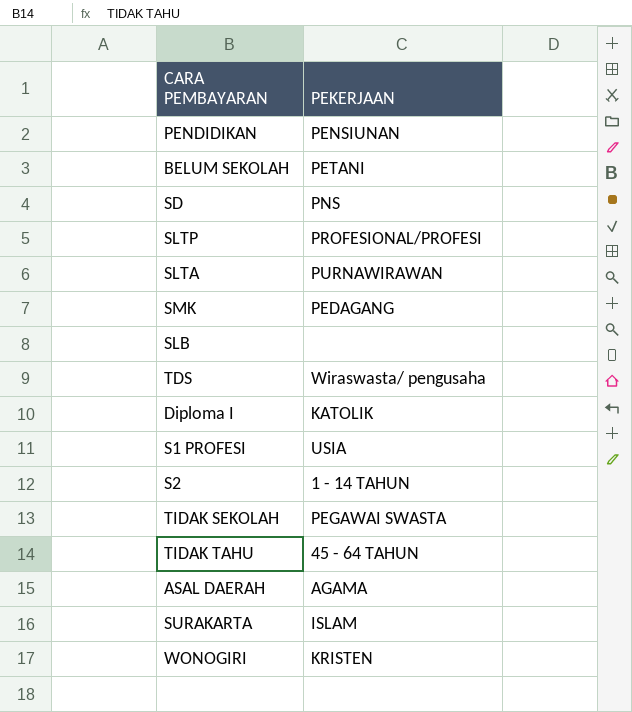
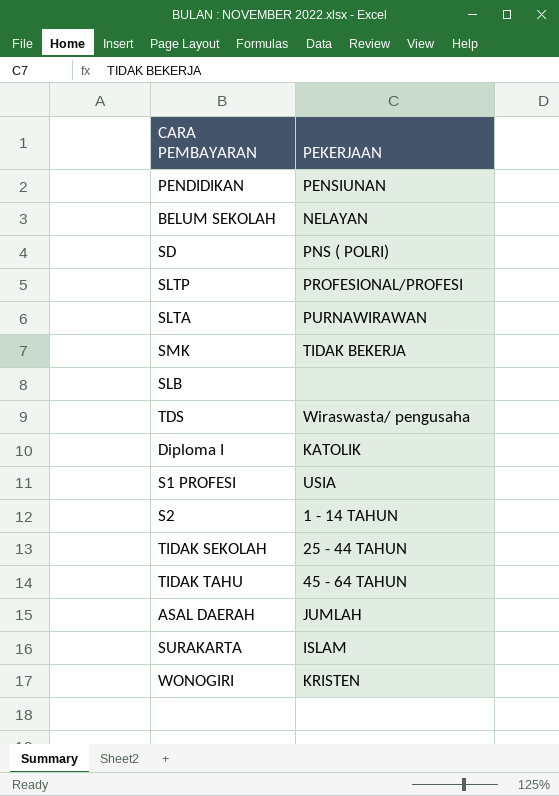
BELUM SEKOLAH | PEKERJAAN: PETANI -> NELAYAN
SD | PEKERJAAN: PNS -> PNS ( POLRI)
SMK | PEKERJAAN: PEDAGANG -> TIDAK BEKERJA
TIDAK SEKOLAH | PEKERJAAN: PEGAWAI SWASTA -> 25 - 44 TAHUN
ASAL DAERAH | PEKERJAAN: AGAMA -> JUMLAH

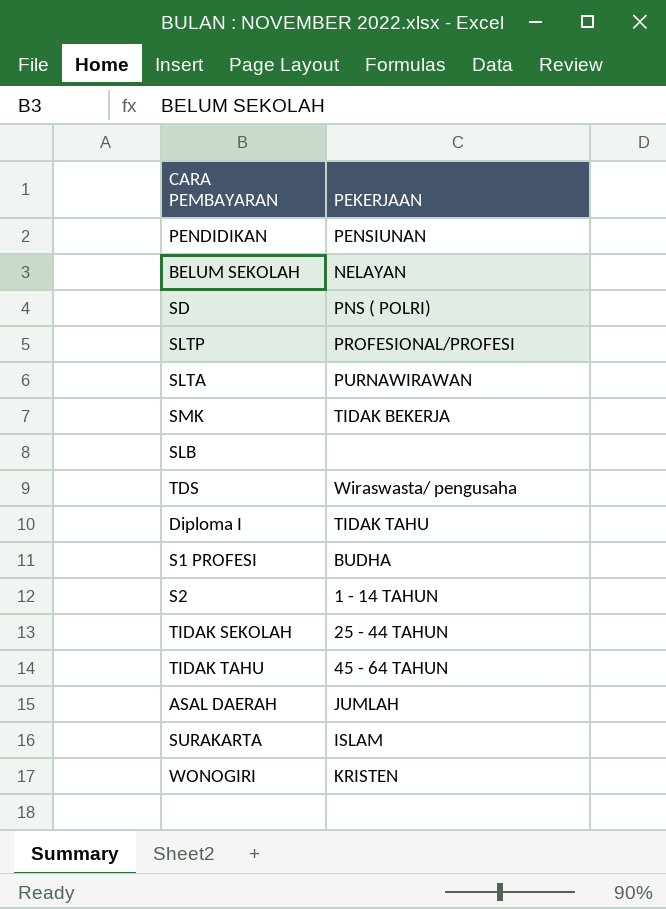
Diploma I | PEKERJAAN: KATOLIK -> TIDAK TAHU
S1 PROFESI | PEKERJAAN: USIA -> BUDHA

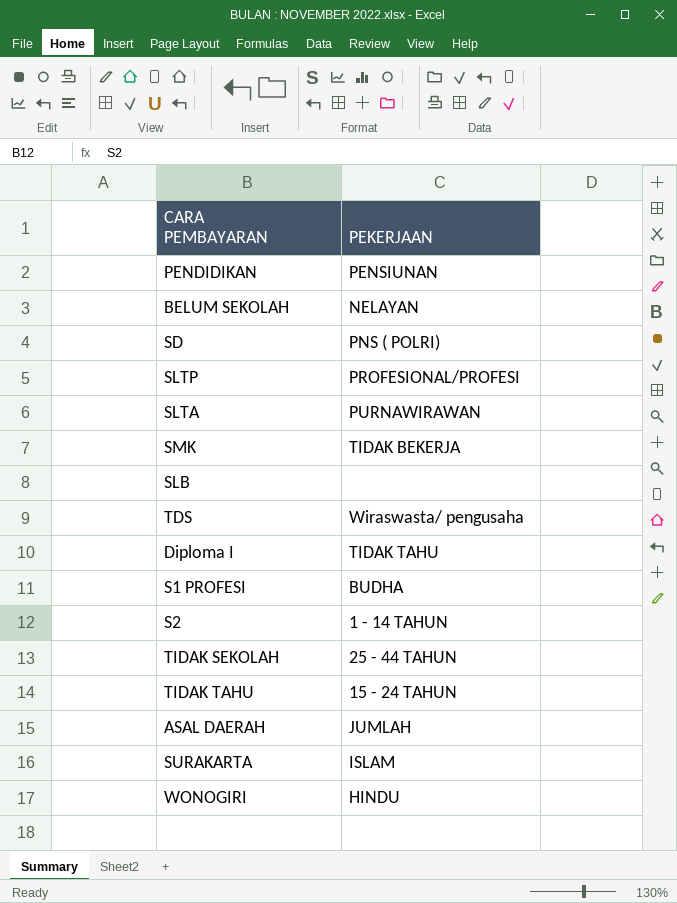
TIDAK TAHU | PEKERJAAN: 45 - 64 TAHUN -> 15 - 24 TAHUN
WONOGIRI | PEKERJAAN: KRISTEN -> HINDU

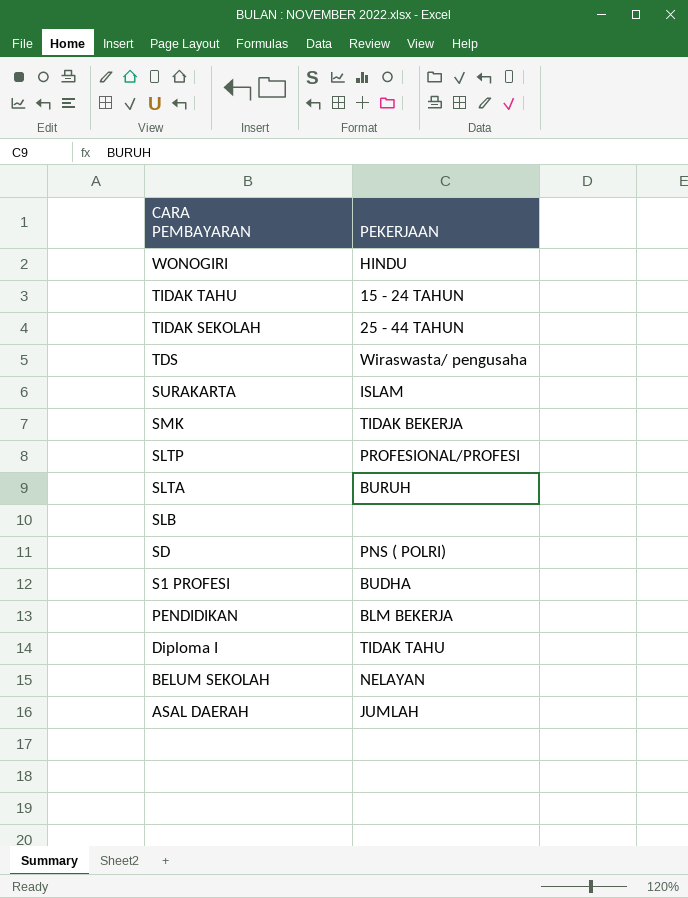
row order: none -> CARA PEMBAYARAN descending
row S2: 1 - 14 TAHUN -> none
SLTA | PEKERJAAN: PURNAWIRAWAN -> BURUH
PENDIDIKAN | PEKERJAAN: PENSIUNAN -> BLM BEKERJA

